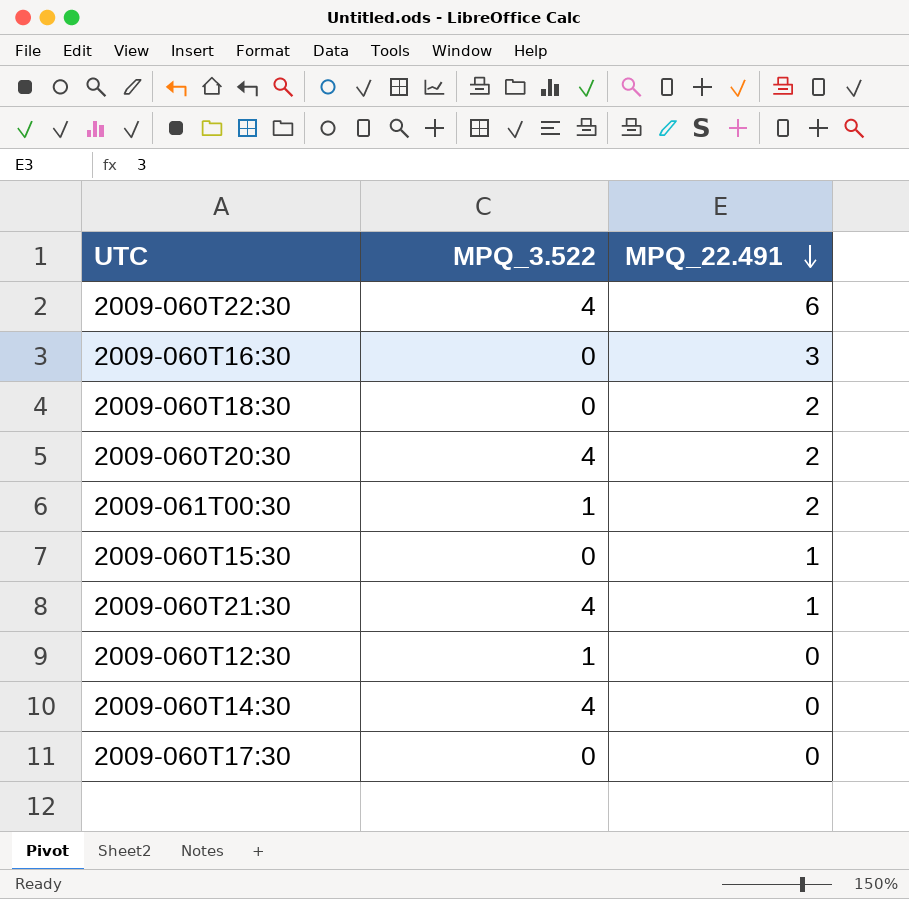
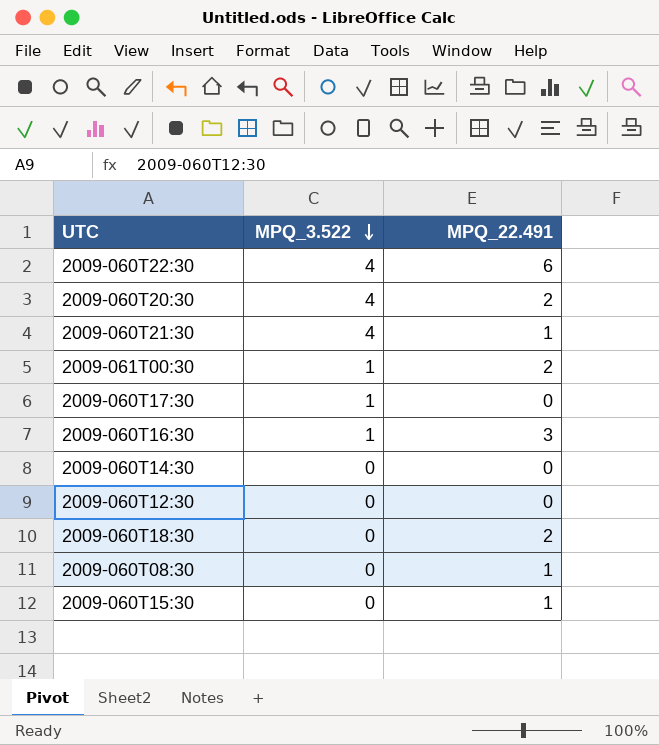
row order: MPQ_22.491 descending -> MPQ_3.522 descending
2009-060T17:30 | MPQ_3.522: 0 -> 1
2009-060T16:30 | MPQ_3.522: 0 -> 1
2009-060T14:30 | MPQ_3.522: 4 -> 0
2009-060T12:30 | MPQ_3.522: 1 -> 0
row 2009-060T08:30: none -> 0 | 1

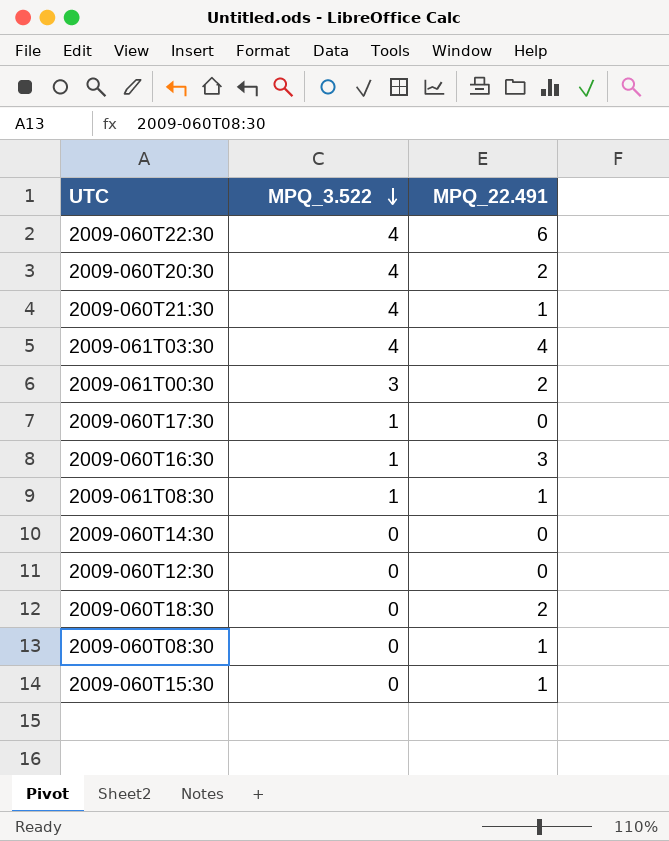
row 2009-061T03:30: none -> 4 | 4
2009-061T00:30 | MPQ_3.522: 1 -> 3
row 2009-061T08:30: none -> 1 | 1

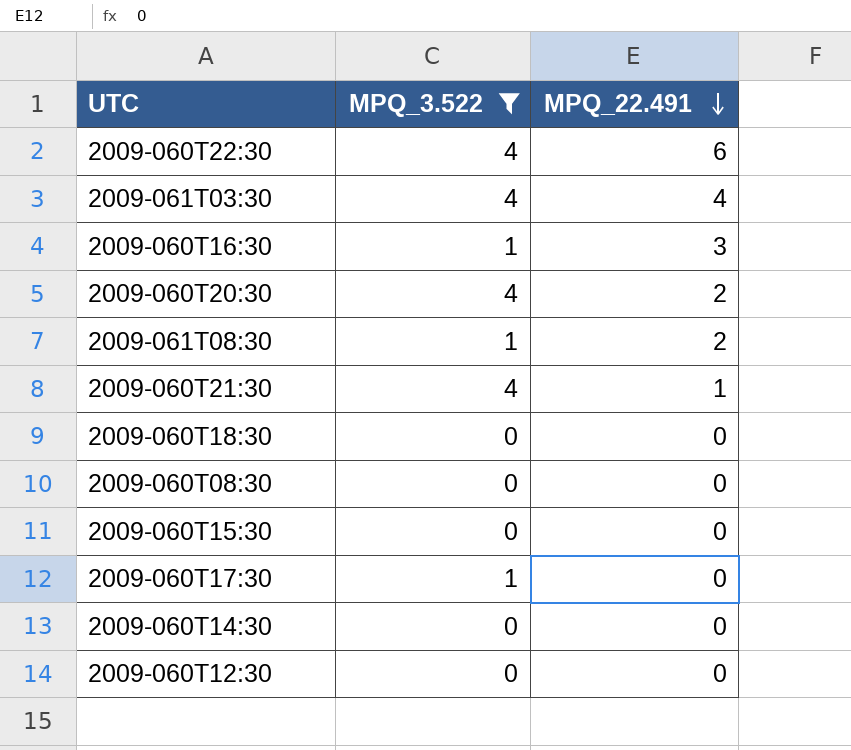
filter: none -> MPQ_3.522 != 3
row order: MPQ_3.522 descending -> MPQ_22.491 descending
2009-061T08:30 | MPQ_22.491: 1 -> 2
2009-060T18:30 | MPQ_22.491: 2 -> 0
2009-060T08:30 | MPQ_22.491: 1 -> 0
2009-060T15:30 | MPQ_22.491: 1 -> 0

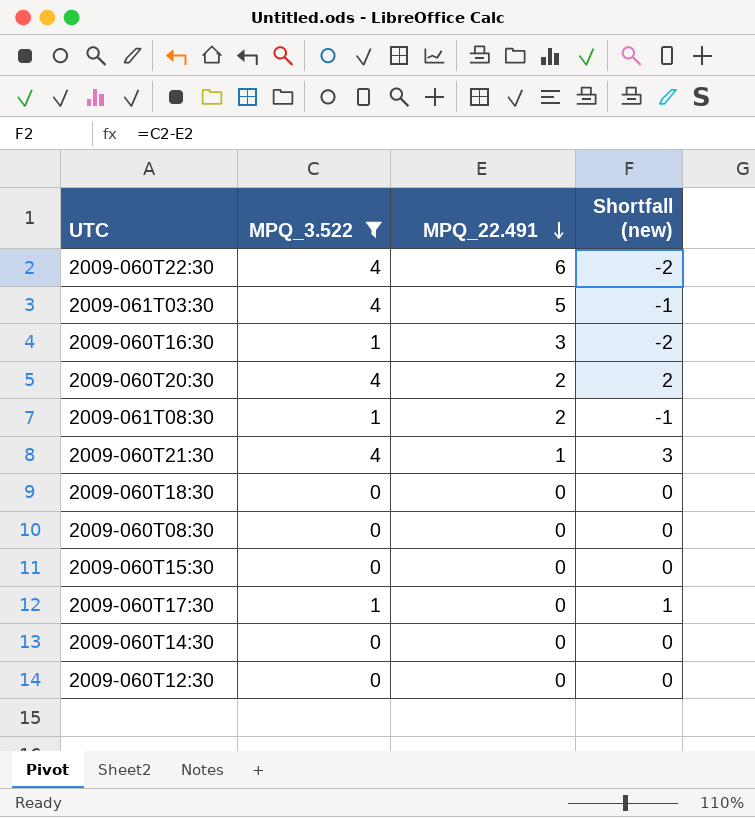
column Shortfall (new) | formula: none -> [MPQ_3.522] - [MPQ_22.491]
2009-061T03:30 | MPQ_22.491: 4 -> 5

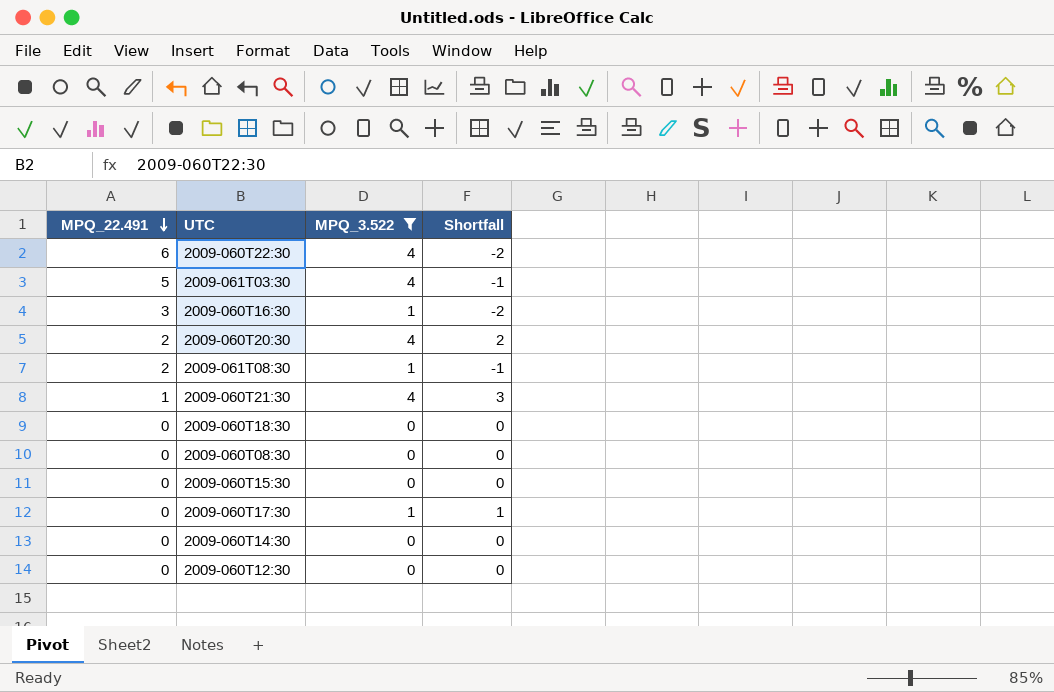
column MPQ_22.491 | position: 3 -> 1
column name: Shortfall (new) -> Shortfall

